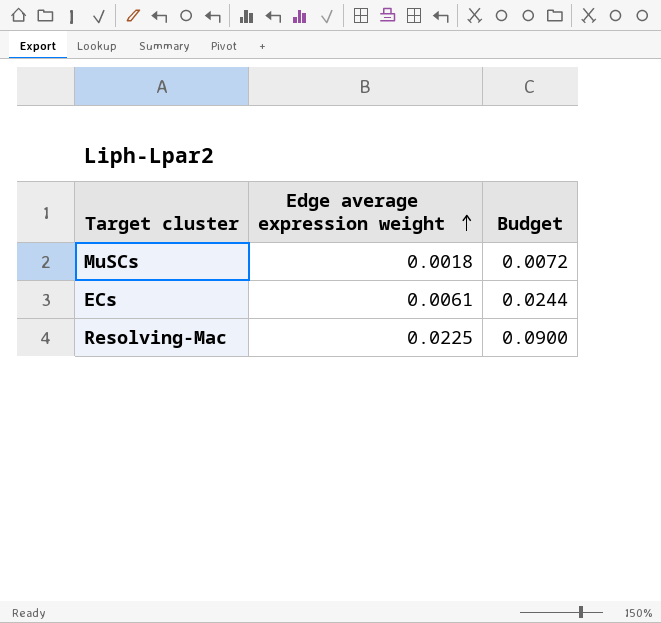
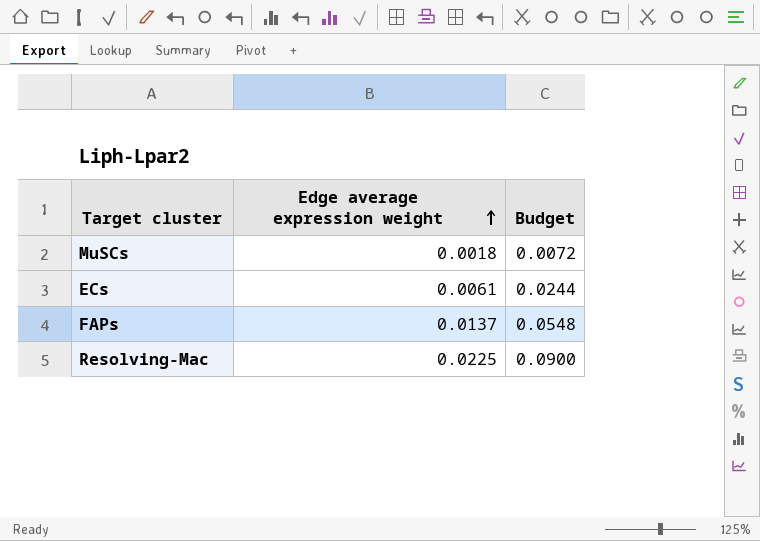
row FAPs: none -> 0.0137 | 0.0548

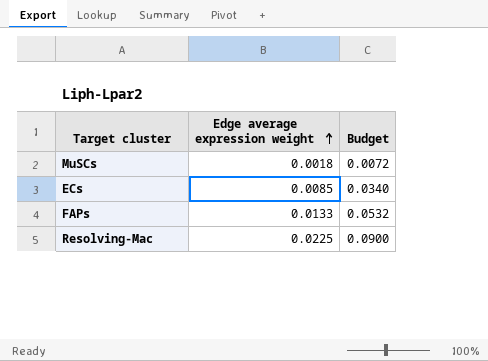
ECs | Edge average expression weight: 0.0061 -> 0.0085
ECs | Budget: 0.0244 -> 0.0340
FAPs | Edge average expression weight: 0.0137 -> 0.0133
FAPs | Budget: 0.0548 -> 0.0532

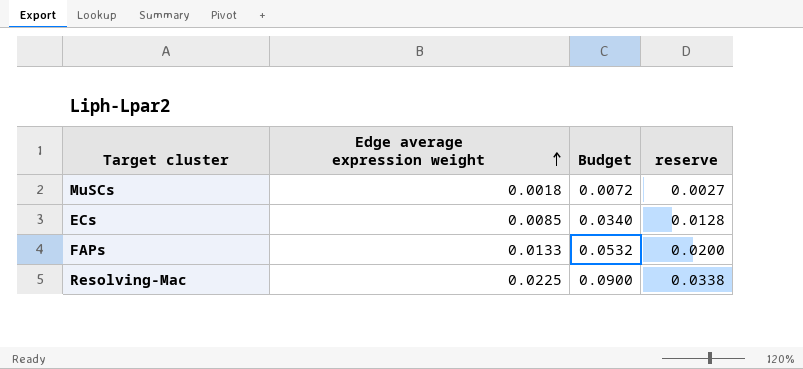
column reserve | formula: none -> [Edge average expression weight] * 1.5

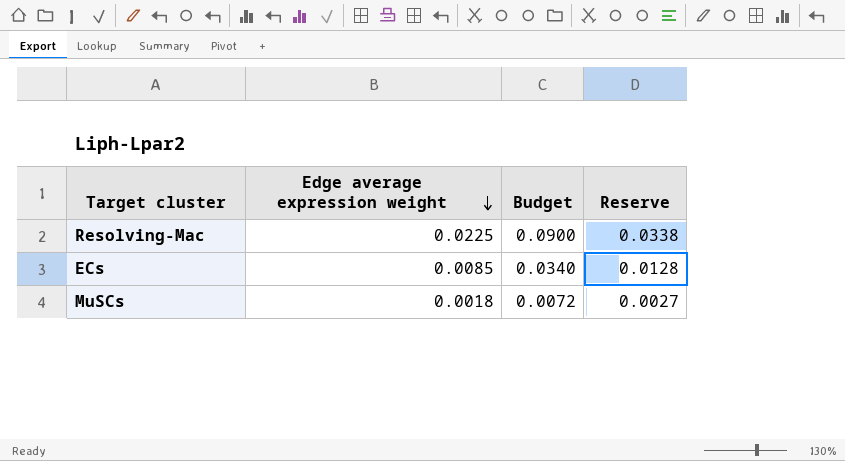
row order: Edge average expression weight ascending -> Edge average expression weight descending
column name: reserve -> Reserve
row FAPs: 0.0133 | 0.0532 | 0.0200 -> none

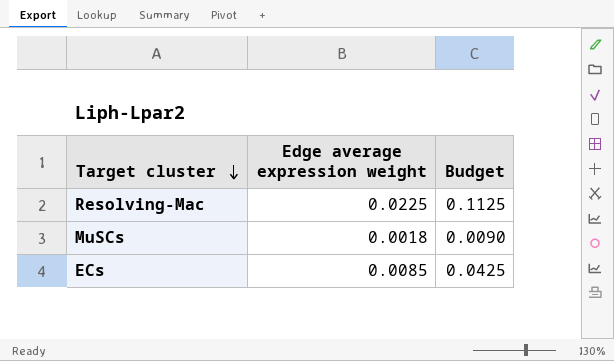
row order: Edge average expression weight descending -> Target cluster descending
column Reserve | formula: [Edge average expression weight] * 1.5 -> none
column Budget | formula: [Edge average expression weight] * 4 -> [Edge average expression weight] * 5

